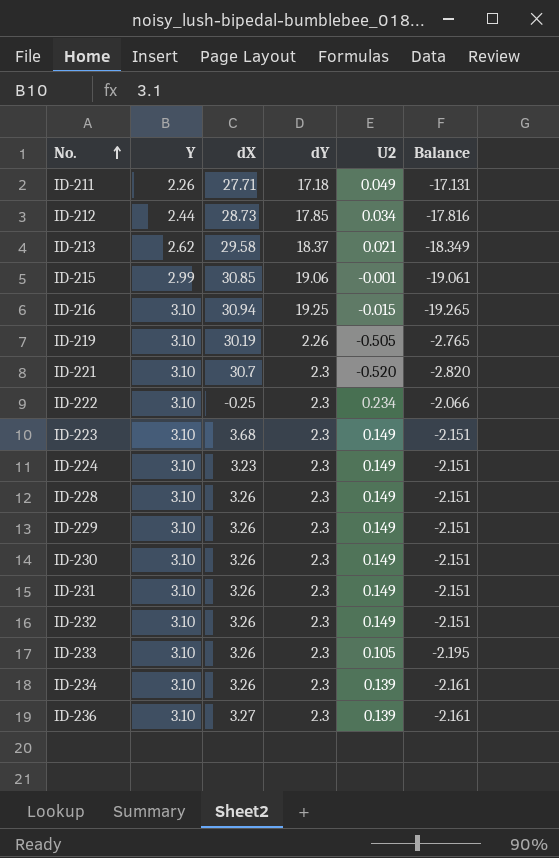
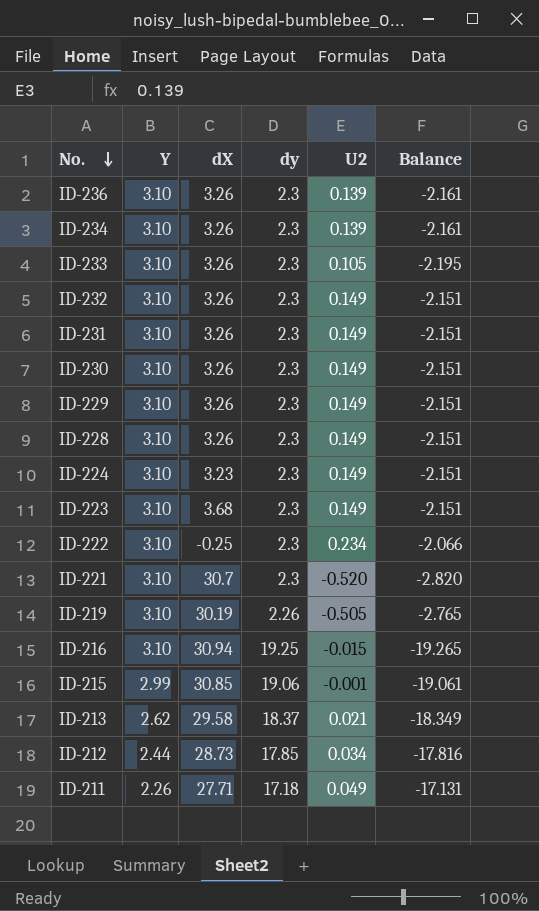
row order: No. ascending -> No. descending
column name: dY -> dy
ID-236 | dX: 3.27 -> 3.26

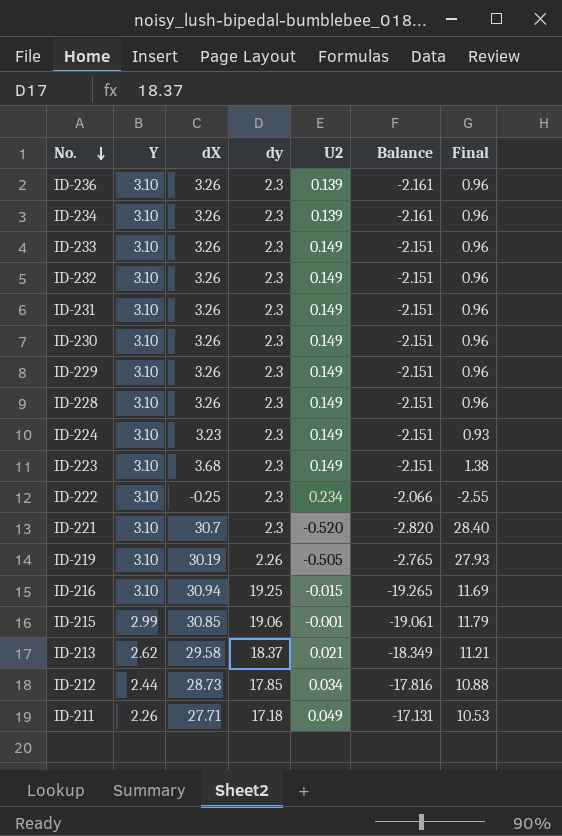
column Final | formula: none -> [dX] - [dy]
ID-233 | U2: 0.105 -> 0.149
ID-233 | Balance: -2.195 -> -2.151

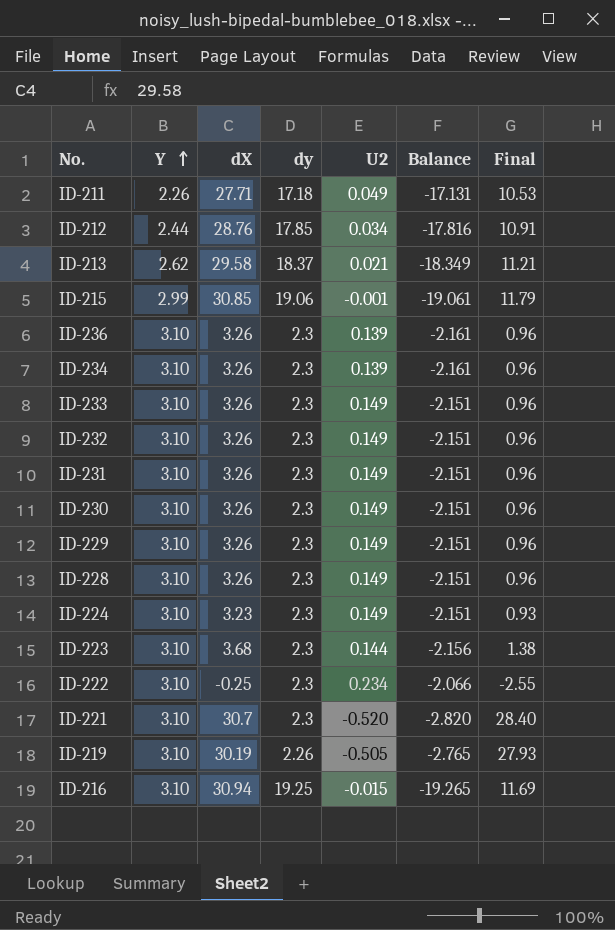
row order: No. descending -> Y ascending
ID-212 | dX: 28.73 -> 28.76
ID-212 | Final: 10.88 -> 10.91
ID-223 | U2: 0.149 -> 0.144
ID-223 | Balance: -2.151 -> -2.156

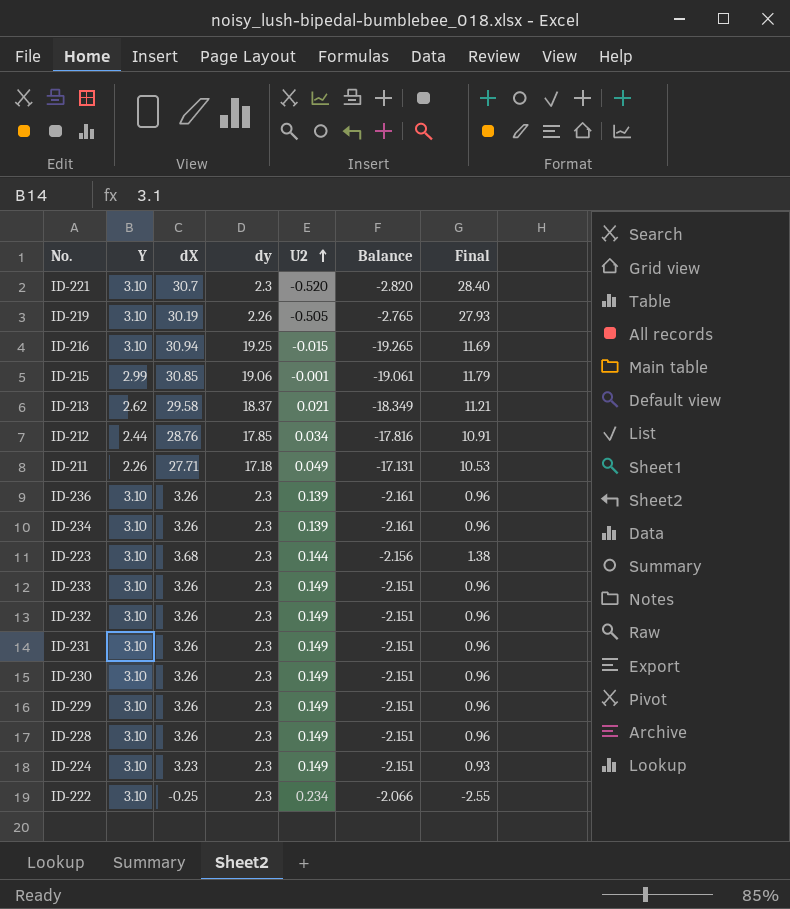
row order: Y ascending -> U2 ascending

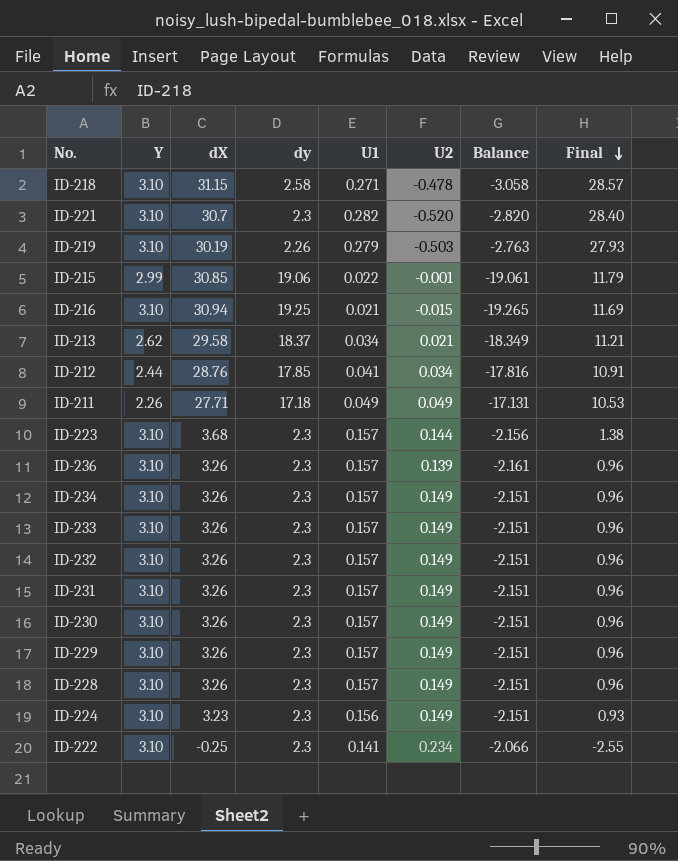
row order: U2 ascending -> Final descending
column U1 | position: none -> 5
row ID-218: none -> 3.10 | 31.15 | 2.58 | 0.271 | -0.478 | -3.058 | 28.57
ID-219 | U2: -0.505 -> -0.503
ID-219 | Balance: -2.765 -> -2.763
ID-234 | U2: 0.139 -> 0.149
ID-234 | Balance: -2.161 -> -2.151

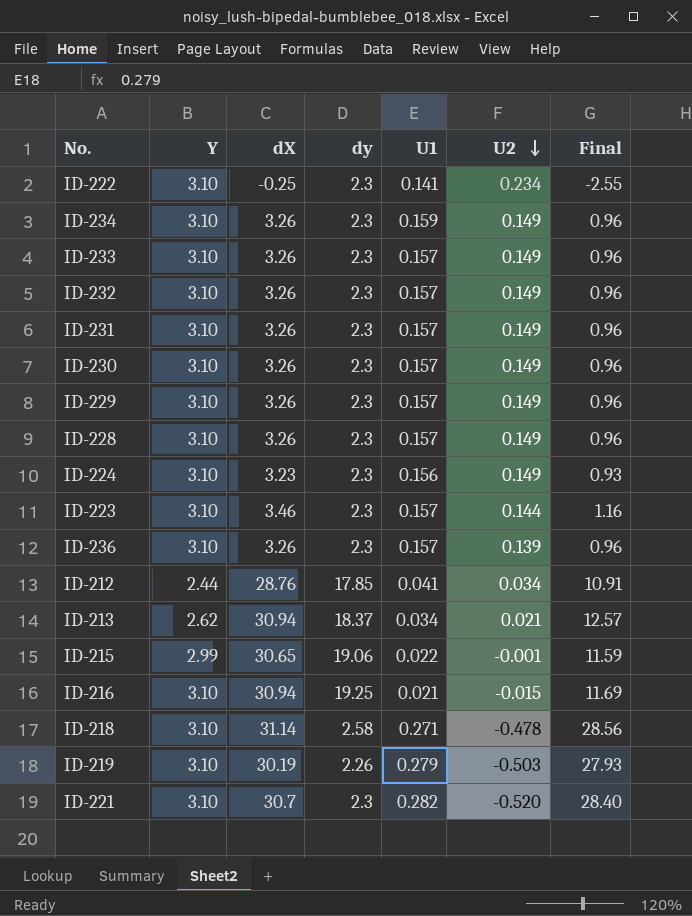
row order: Final descending -> U2 descending
column Balance | formula: [U2] - [dy] -> none
row ID-211: 2.26 | 27.71 | 17.18 | 0.049 | 0.049 | -17.131 | 10.53 -> none
ID-234 | U1: 0.157 -> 0.159
ID-223 | dX: 3.68 -> 3.46
ID-223 | Final: 1.38 -> 1.16
ID-213 | dX: 29.58 -> 30.94
ID-213 | Final: 11.21 -> 12.57
ID-215 | dX: 30.85 -> 30.65
ID-215 | Final: 11.79 -> 11.59
ID-218 | dX: 31.15 -> 31.14
ID-218 | Final: 28.57 -> 28.56

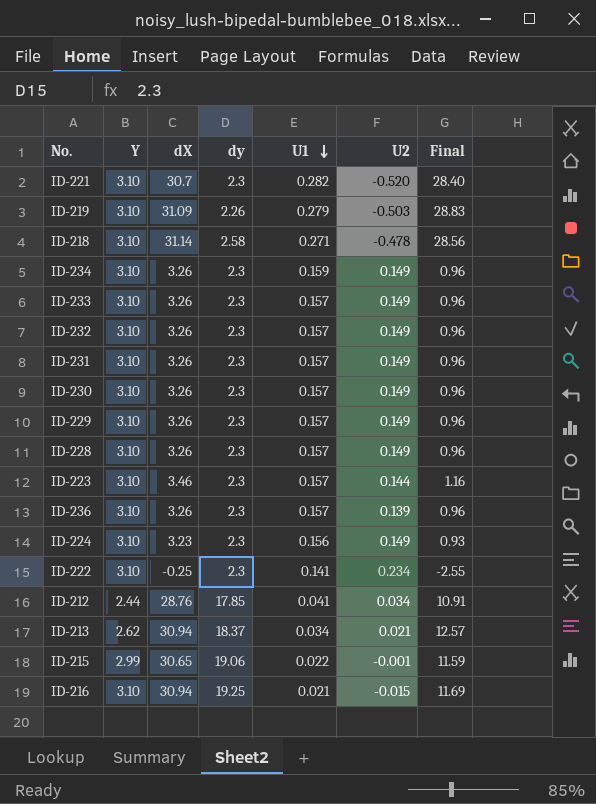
row order: U2 descending -> U1 descending
ID-219 | dX: 30.19 -> 31.09
ID-219 | Final: 27.93 -> 28.83

